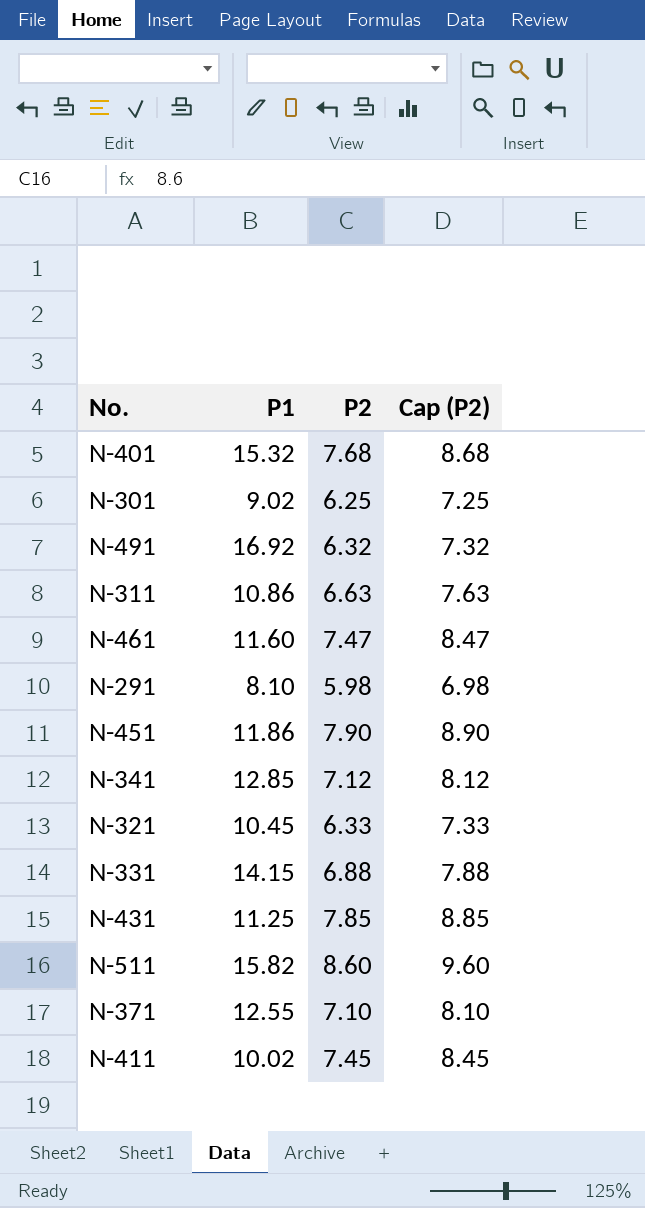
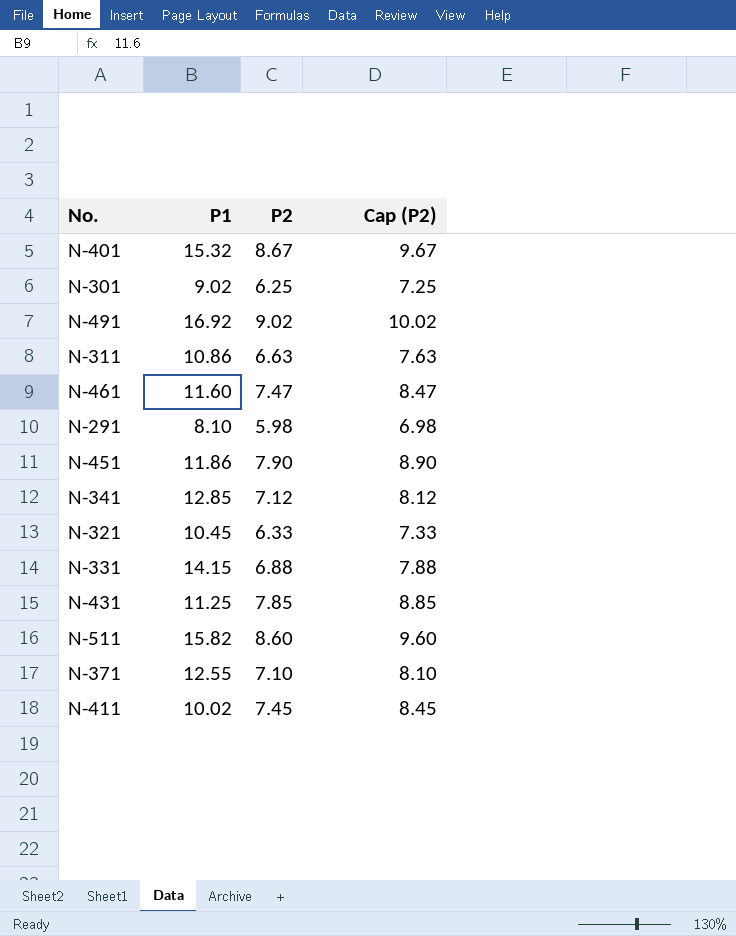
N-401 | P2: 7.68 -> 8.67
N-401 | Cap (P2): 8.68 -> 9.67
N-491 | P2: 6.32 -> 9.02
N-491 | Cap (P2): 7.32 -> 10.02

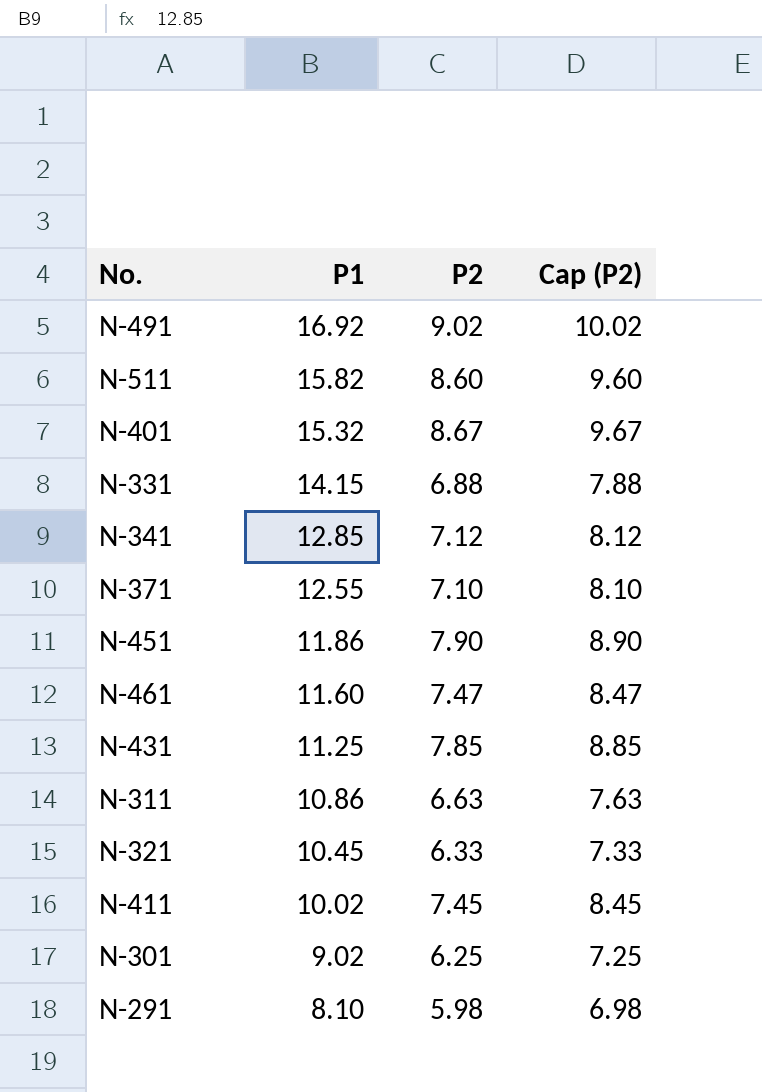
row order: none -> P1 descending

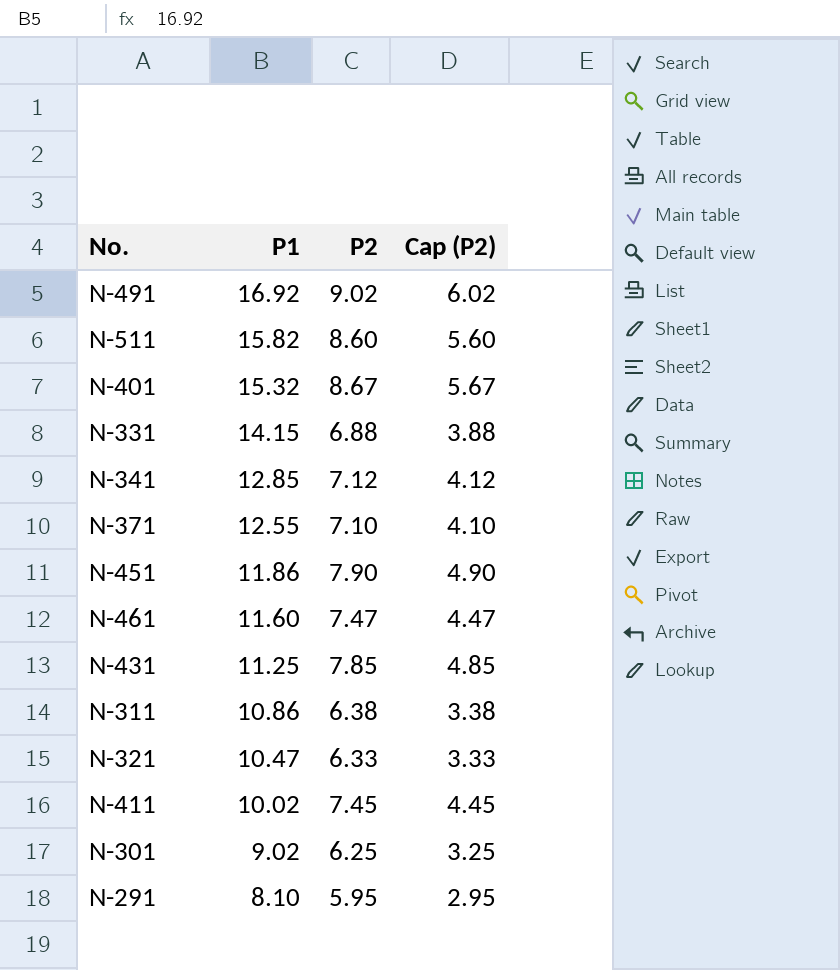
column Cap (P2) | formula: [P2] + 1 -> [P2] - 3
N-311 | P2: 6.63 -> 6.38
N-321 | P1: 10.45 -> 10.47
N-291 | P2: 5.98 -> 5.95

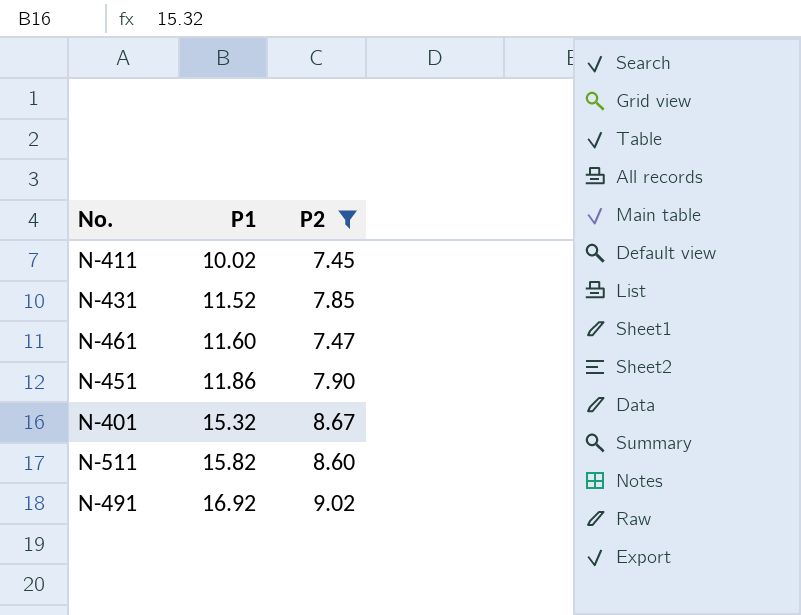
filter: none -> P2 >= 7.45
row order: P1 descending -> P1 ascending
column Cap (P2) | formula: [P2] - 3 -> none
N-431 | P1: 11.25 -> 11.52

